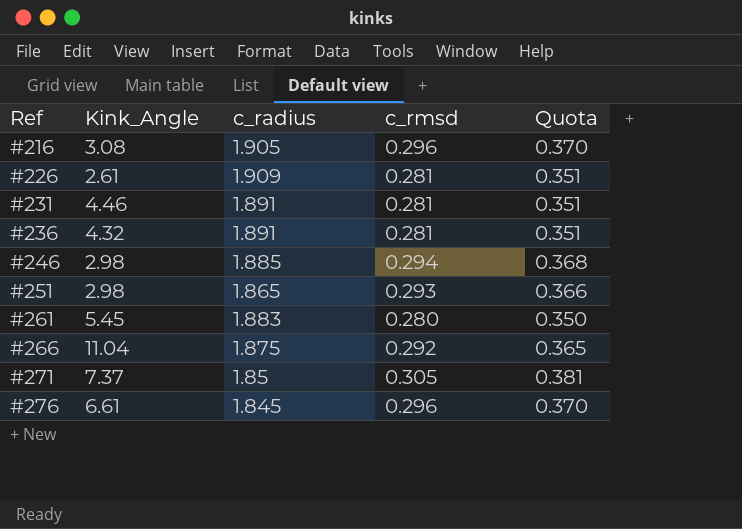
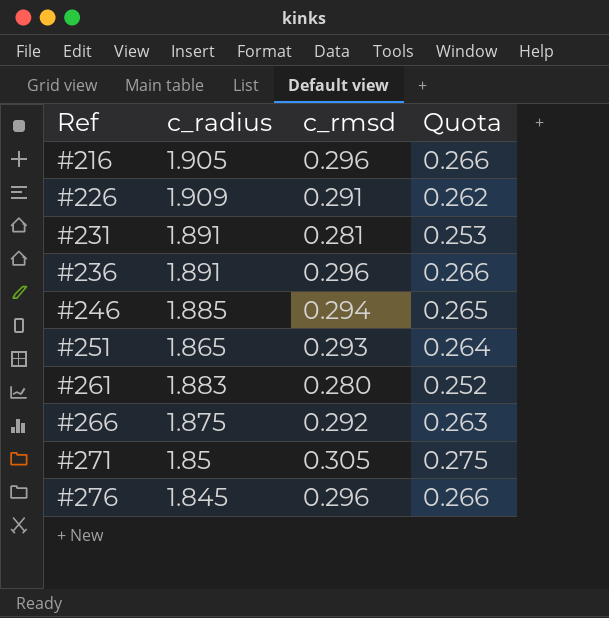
column Kink_Angle | position: 2 -> none
column Quota | formula: [c_rmsd] * 1.25 -> [c_rmsd] * 0.9
#226 | c_rmsd: 0.281 -> 0.291
#236 | c_rmsd: 0.281 -> 0.296

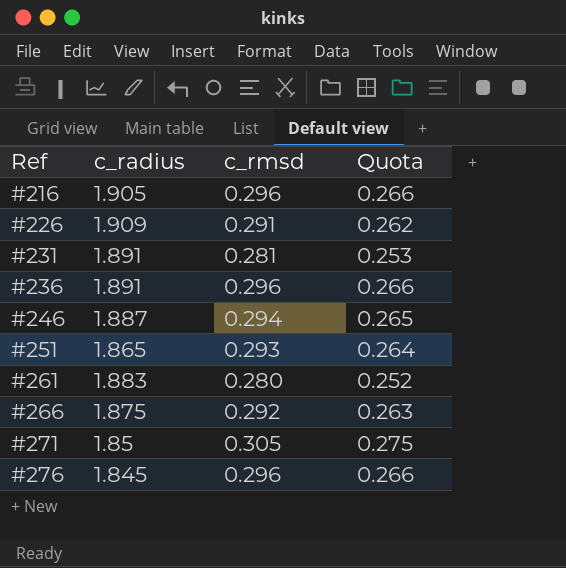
#246 | c_radius: 1.885 -> 1.887

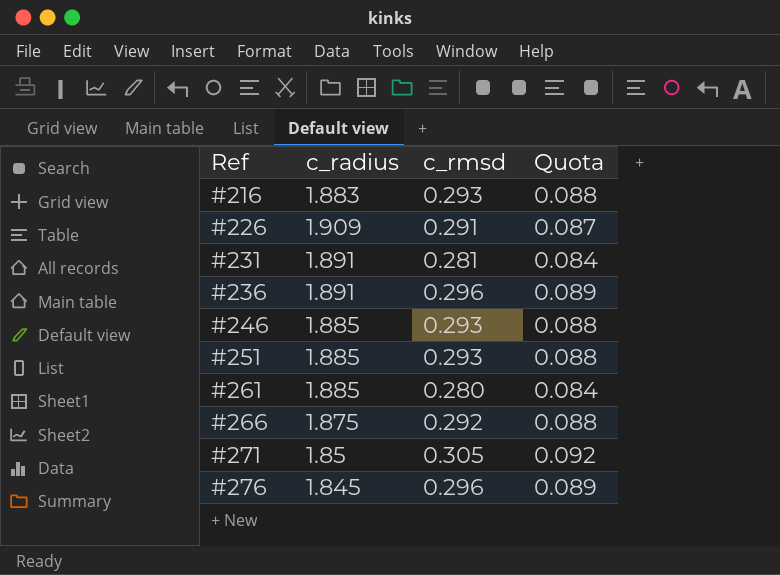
column Quota | formula: [c_rmsd] * 0.9 -> [c_rmsd] * 0.3
#216 | c_radius: 1.905 -> 1.883
#216 | c_rmsd: 0.296 -> 0.293
#246 | c_radius: 1.887 -> 1.885
#246 | c_rmsd: 0.294 -> 0.293
#251 | c_radius: 1.865 -> 1.885
#261 | c_radius: 1.883 -> 1.885

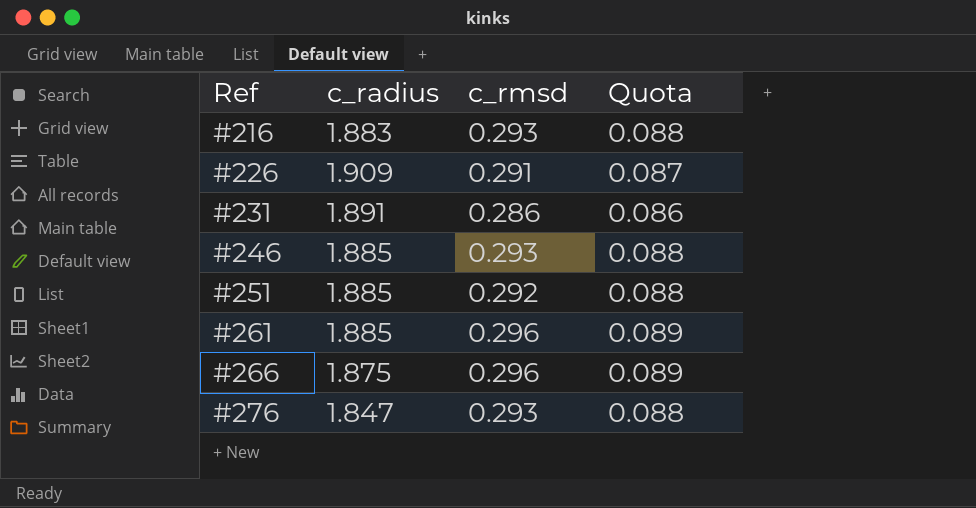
row #236: 1.891 | 0.296 | 0.089 -> none
row #271: 1.85 | 0.305 | 0.092 -> none
#231 | c_rmsd: 0.281 -> 0.286
#231 | Quota: 0.084 -> 0.086
#251 | c_rmsd: 0.293 -> 0.292
#261 | c_rmsd: 0.280 -> 0.296
#261 | Quota: 0.084 -> 0.089
#266 | c_rmsd: 0.292 -> 0.296
#266 | Quota: 0.088 -> 0.089
#276 | c_radius: 1.845 -> 1.847
#276 | c_rmsd: 0.296 -> 0.293
#276 | Quota: 0.089 -> 0.088

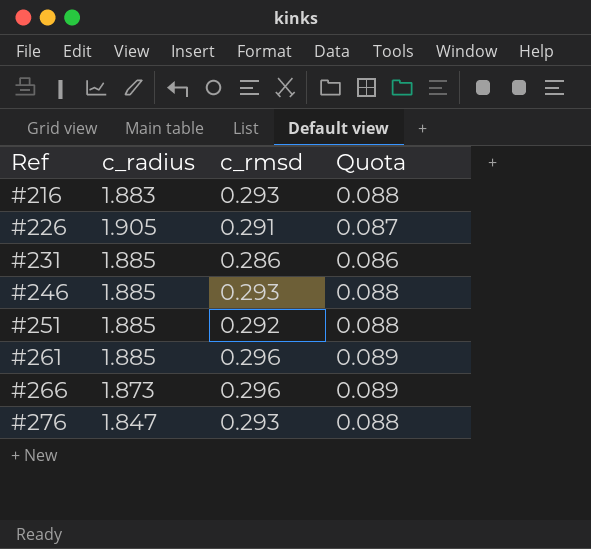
#226 | c_radius: 1.909 -> 1.905
#231 | c_radius: 1.891 -> 1.885
#266 | c_radius: 1.875 -> 1.873

